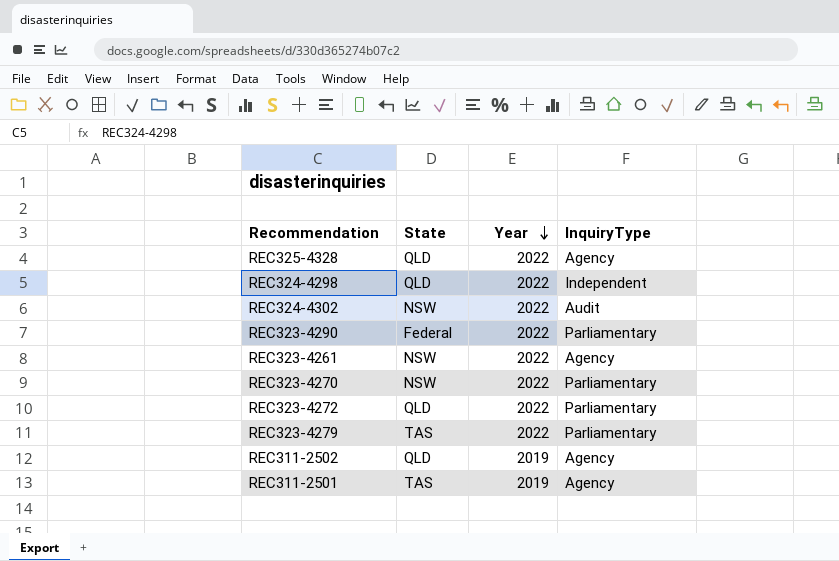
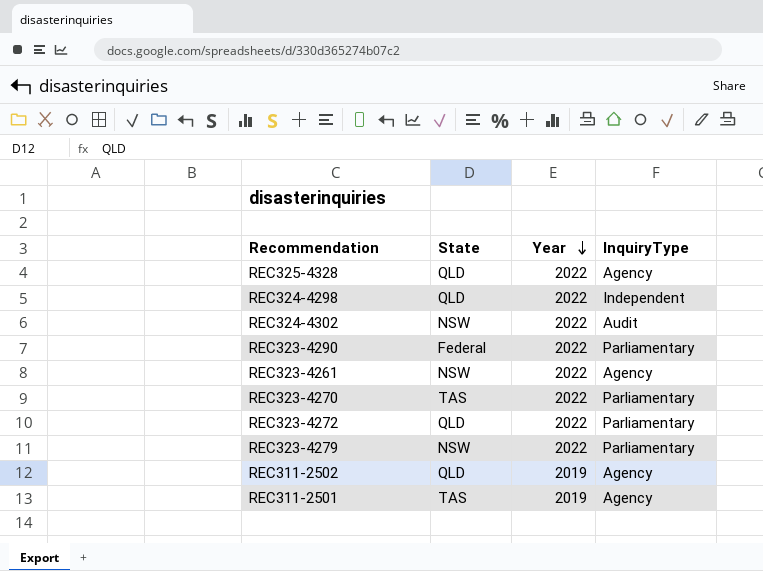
REC323-4270 | State: NSW -> TAS
REC323-4279 | State: TAS -> NSW

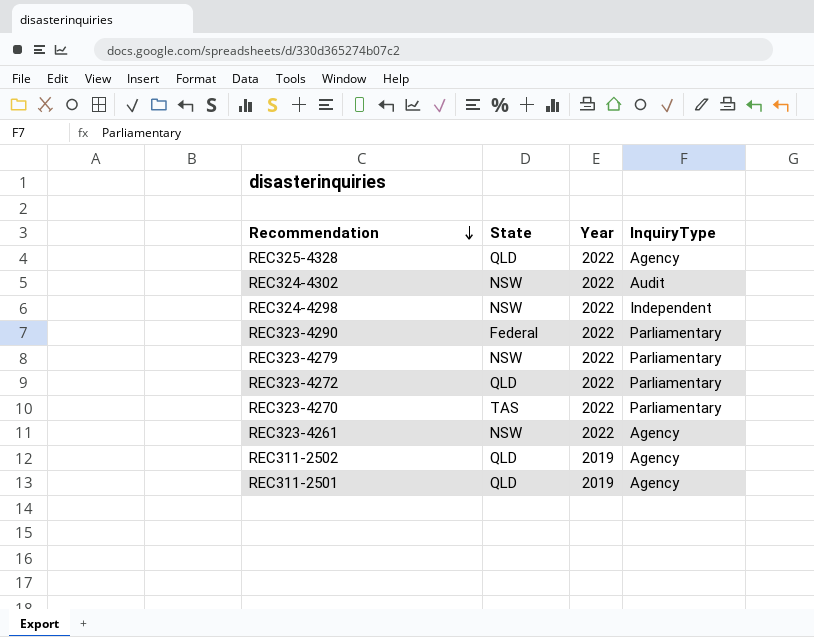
row order: Year descending -> Recommendation descending
REC324-4298 | State: QLD -> NSW
REC311-2501 | State: TAS -> QLD

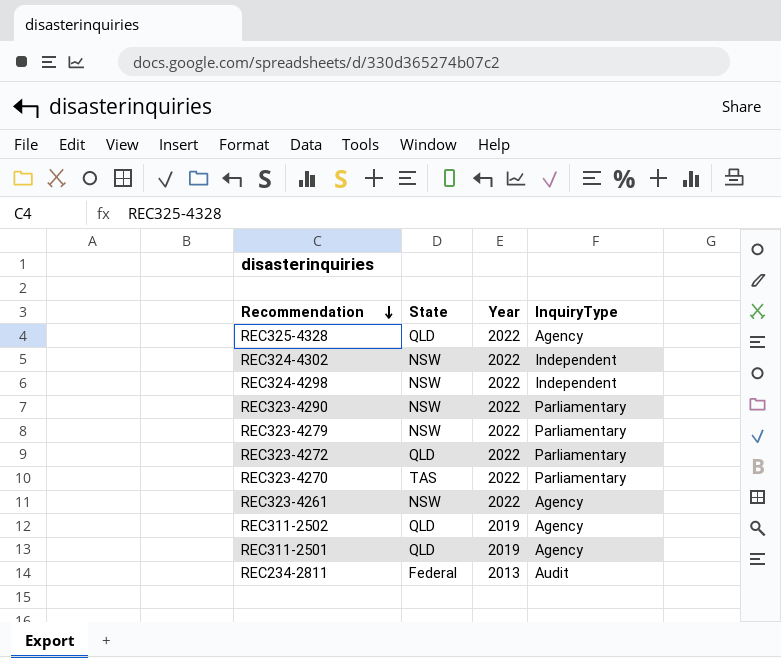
REC324-4302 | InquiryType: Audit -> Independent
REC323-4290 | State: Federal -> NSW
row REC234-2811: none -> Federal | 2013 | Audit

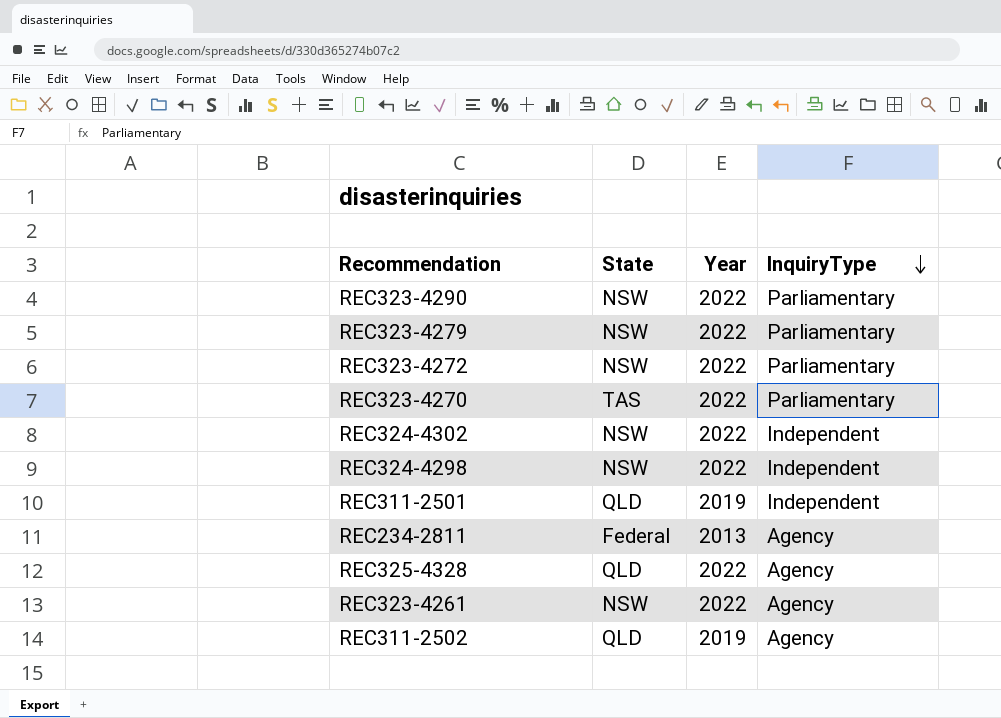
row order: Recommendation descending -> InquiryType descending
REC323-4272 | State: QLD -> NSW
REC311-2501 | InquiryType: Agency -> Independent
REC234-2811 | InquiryType: Audit -> Agency

